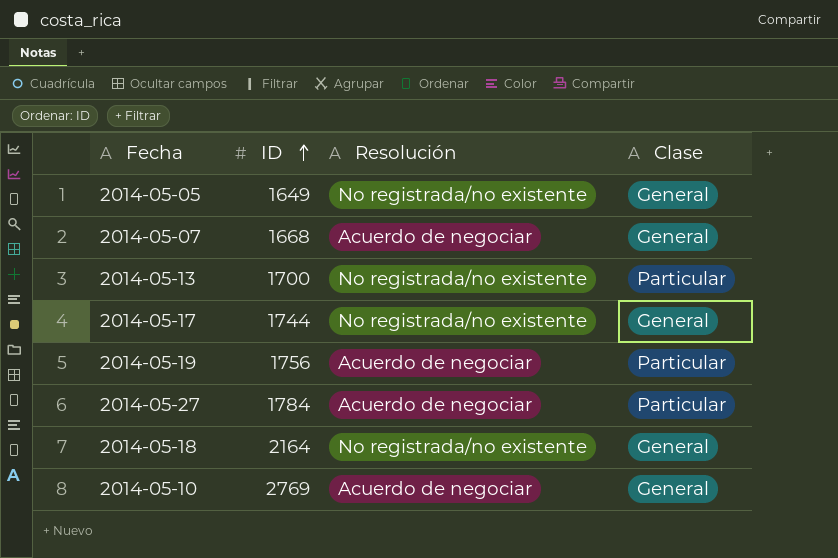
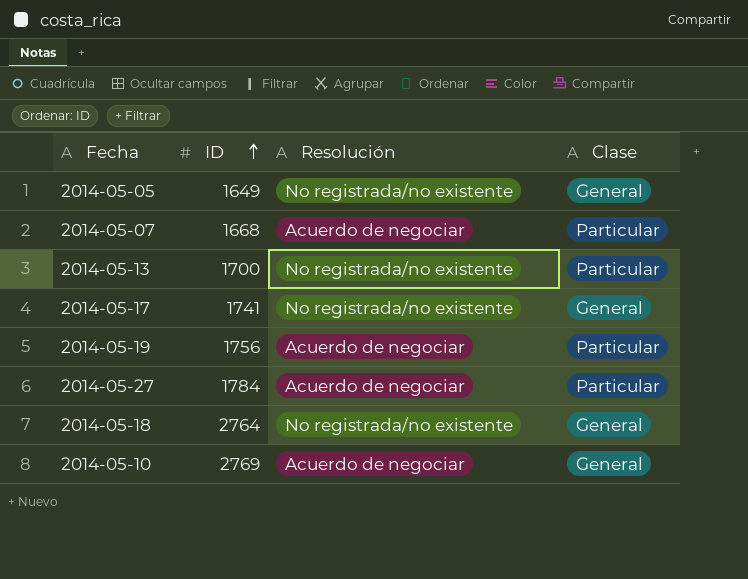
2014-05-07 | Clase: General -> Particular
2014-05-17 | ID: 1744 -> 1741
2014-05-18 | ID: 2164 -> 2764

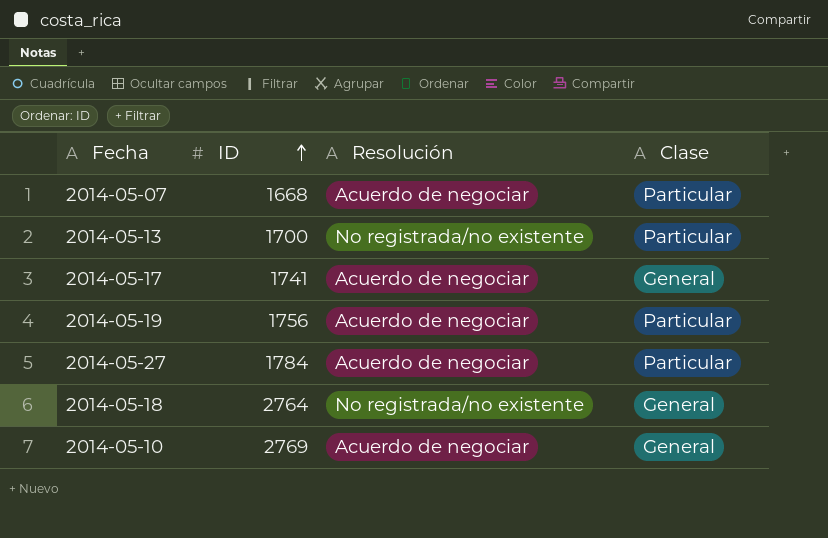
row 2014-05-05: 1649 | No registrada/no existente | General -> none
2014-05-17 | Resolución: No registrada/no existente -> Acuerdo de negociar

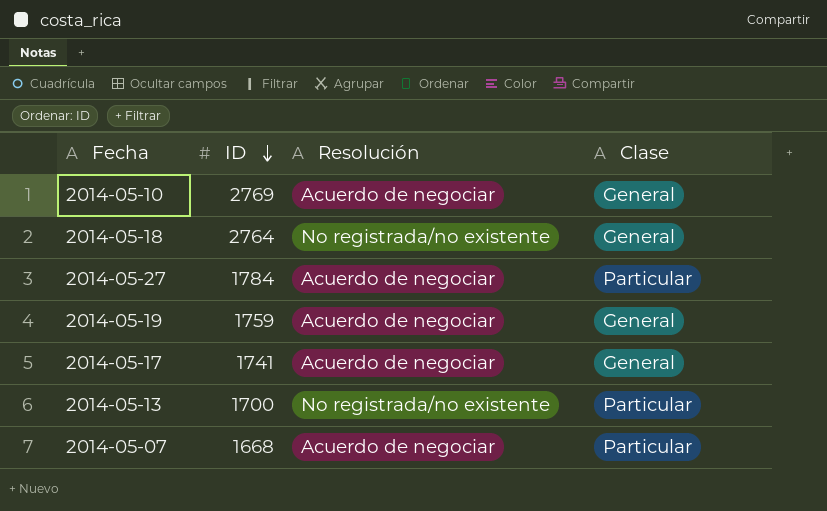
row order: ID ascending -> ID descending
2014-05-19 | ID: 1756 -> 1759
2014-05-19 | Clase: Particular -> General

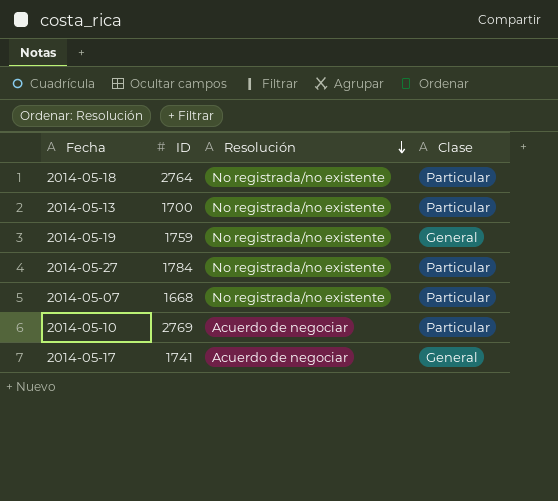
row order: ID descending -> Resolución descending
2014-05-18 | Clase: General -> Particular
2014-05-19 | Resolución: Acuerdo de negociar -> No registrada/no existente
2014-05-27 | Resolución: Acuerdo de negociar -> No registrada/no existente
2014-05-07 | Resolución: Acuerdo de negociar -> No registrada/no existente
2014-05-10 | Clase: General -> Particular

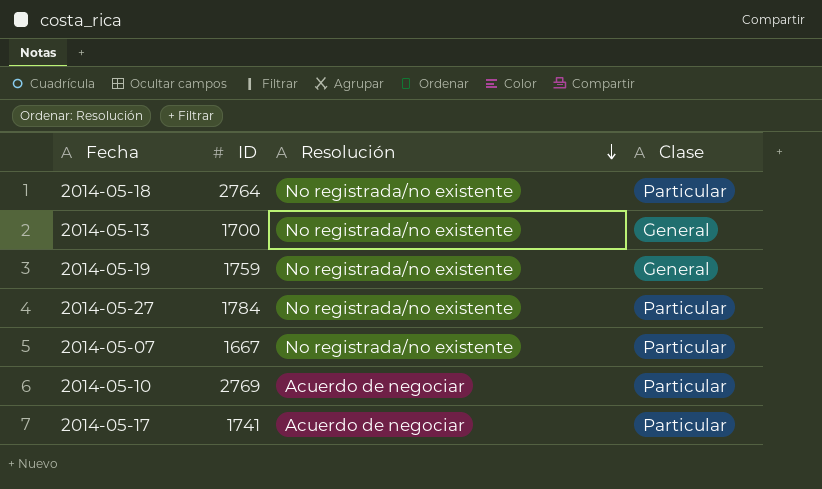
2014-05-13 | Clase: Particular -> General
2014-05-07 | ID: 1668 -> 1667
2014-05-17 | Clase: General -> Particular

